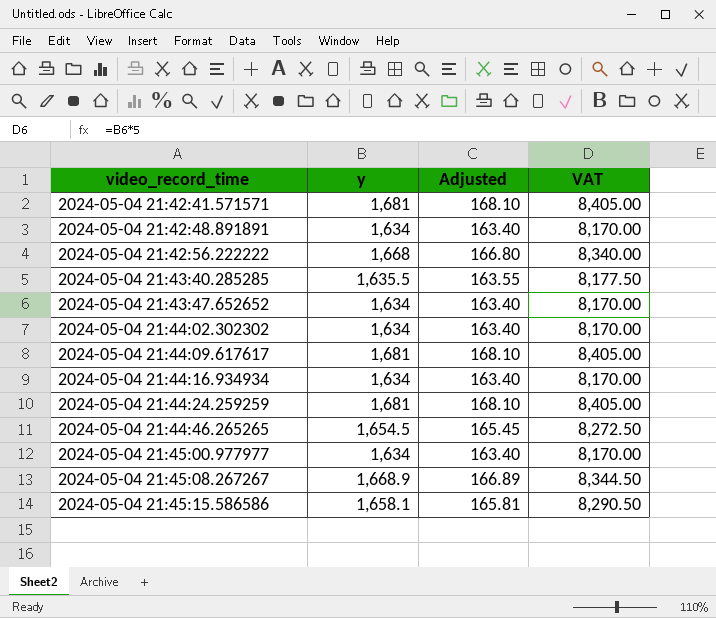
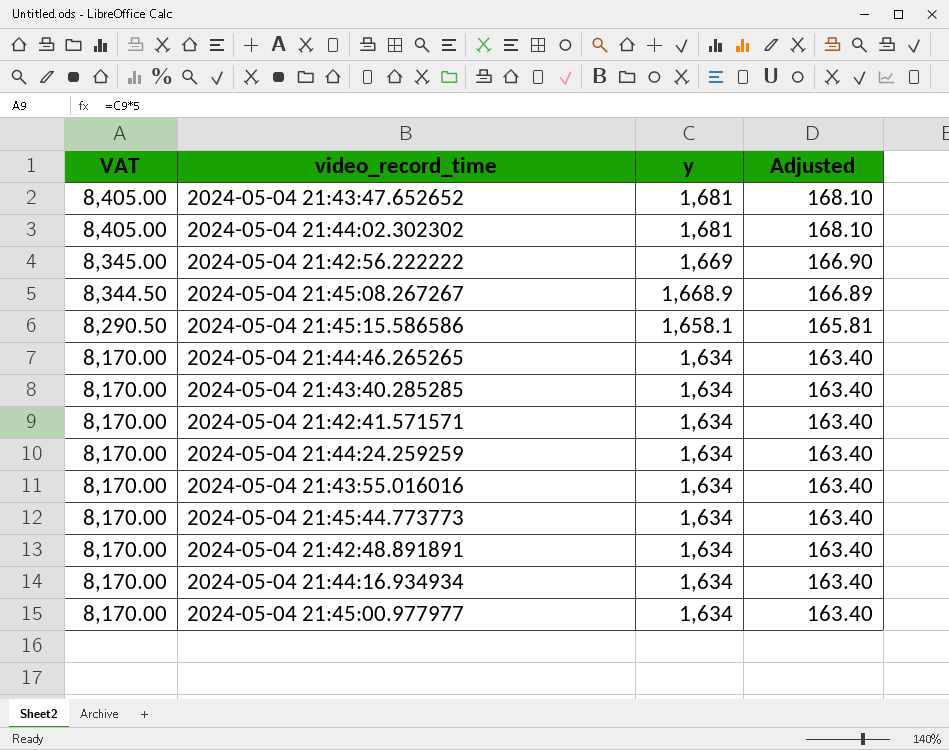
row order: video_record_time ascending -> VAT descending
column VAT | position: 4 -> 1
row 2024-05-04 21:44:09.617617: 1,681 | 168.10 | 8,405.00 -> none
2024-05-04 21:43:47.652652 | VAT: 8,170.00 -> 8,405.00
2024-05-04 21:43:47.652652 | y: 1,634 -> 1,681
2024-05-04 21:43:47.652652 | Adjusted: 163.40 -> 168.10
2024-05-04 21:44:02.302302 | VAT: 8,170.00 -> 8,405.00
2024-05-04 21:44:02.302302 | y: 1,634 -> 1,681
2024-05-04 21:44:02.302302 | Adjusted: 163.40 -> 168.10
2024-05-04 21:42:56.222222 | VAT: 8,340.00 -> 8,345.00
2024-05-04 21:42:56.222222 | y: 1,668 -> 1,669
2024-05-04 21:42:56.222222 | Adjusted: 166.80 -> 166.90
2024-05-04 21:44:46.265265 | VAT: 8,272.50 -> 8,170.00
2024-05-04 21:44:46.265265 | y: 1,654.5 -> 1,634
2024-05-04 21:44:46.265265 | Adjusted: 165.45 -> 163.40
2024-05-04 21:43:40.285285 | VAT: 8,177.50 -> 8,170.00
2024-05-04 21:43:40.285285 | y: 1,635.5 -> 1,634
2024-05-04 21:43:40.285285 | Adjusted: 163.55 -> 163.40
2024-05-04 21:42:41.571571 | VAT: 8,405.00 -> 8,170.00
2024-05-04 21:42:41.571571 | y: 1,681 -> 1,634
2024-05-04 21:42:41.571571 | Adjusted: 168.10 -> 163.40
2024-05-04 21:44:24.259259 | VAT: 8,405.00 -> 8,170.00
2024-05-04 21:44:24.259259 | y: 1,681 -> 1,634
2024-05-04 21:44:24.259259 | Adjusted: 168.10 -> 163.40
row 2024-05-04 21:43:55.016016: none -> 8,170.00 | 1,634 | 163.40
row 2024-05-04 21:45:44.773773: none -> 8,170.00 | 1,634 | 163.40

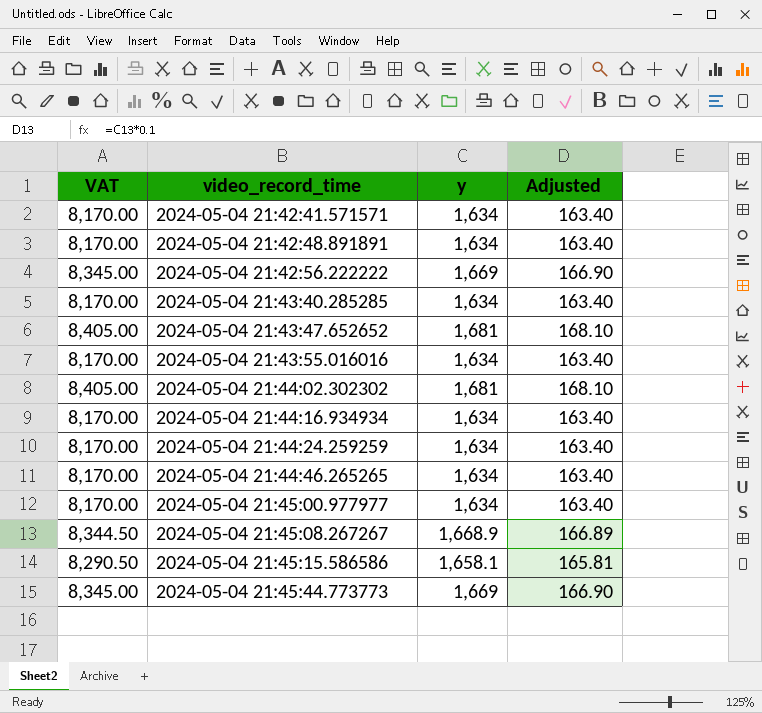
row order: VAT descending -> video_record_time ascending
2024-05-04 21:45:44.773773 | VAT: 8,170.00 -> 8,345.00
2024-05-04 21:45:44.773773 | y: 1,634 -> 1,669
2024-05-04 21:45:44.773773 | Adjusted: 163.40 -> 166.90

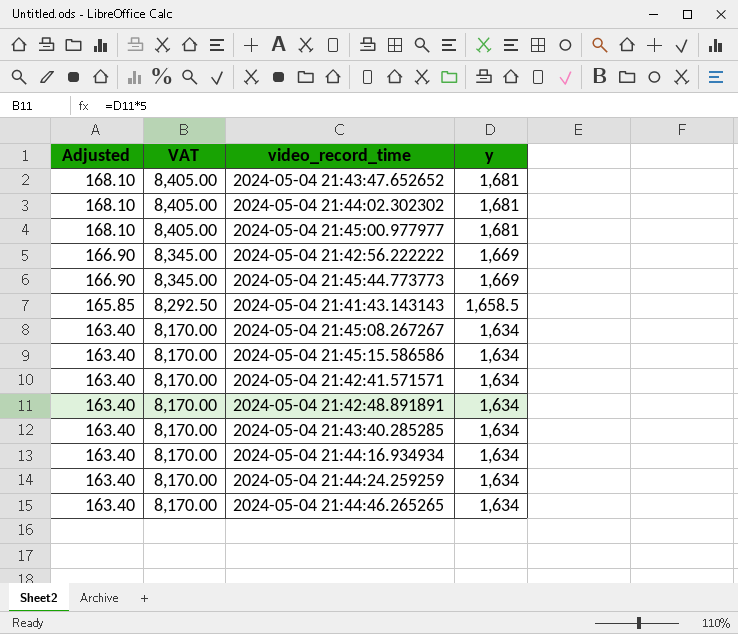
row order: video_record_time ascending -> Adjusted descending
column Adjusted | position: 4 -> 1
row 2024-05-04 21:43:55.016016: 8,170.00 | 1,634 | 163.40 -> none
2024-05-04 21:45:00.977977 | Adjusted: 163.40 -> 168.10
2024-05-04 21:45:00.977977 | VAT: 8,170.00 -> 8,405.00
2024-05-04 21:45:00.977977 | y: 1,634 -> 1,681
row 2024-05-04 21:41:43.143143: none -> 165.85 | 8,292.50 | 1,658.5
2024-05-04 21:45:08.267267 | Adjusted: 166.89 -> 163.40
2024-05-04 21:45:08.267267 | VAT: 8,344.50 -> 8,170.00
2024-05-04 21:45:08.267267 | y: 1,668.9 -> 1,634
2024-05-04 21:45:15.586586 | Adjusted: 165.81 -> 163.40
2024-05-04 21:45:15.586586 | VAT: 8,290.50 -> 8,170.00
2024-05-04 21:45:15.586586 | y: 1,658.1 -> 1,634

